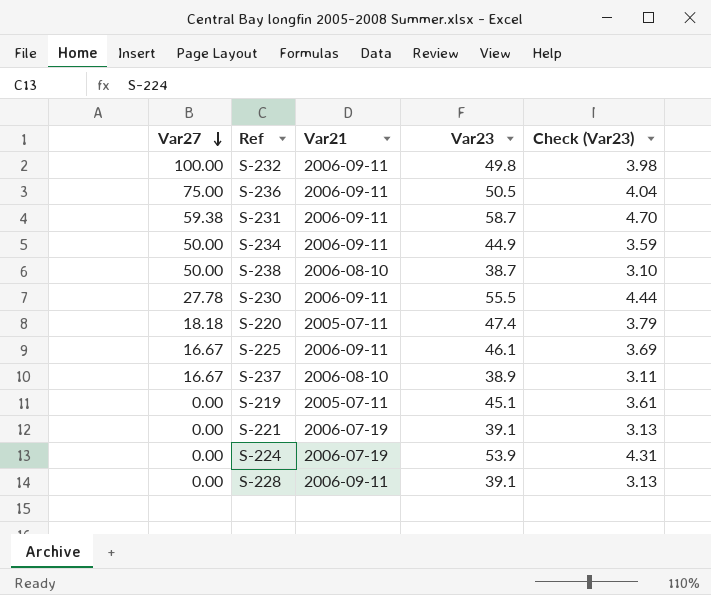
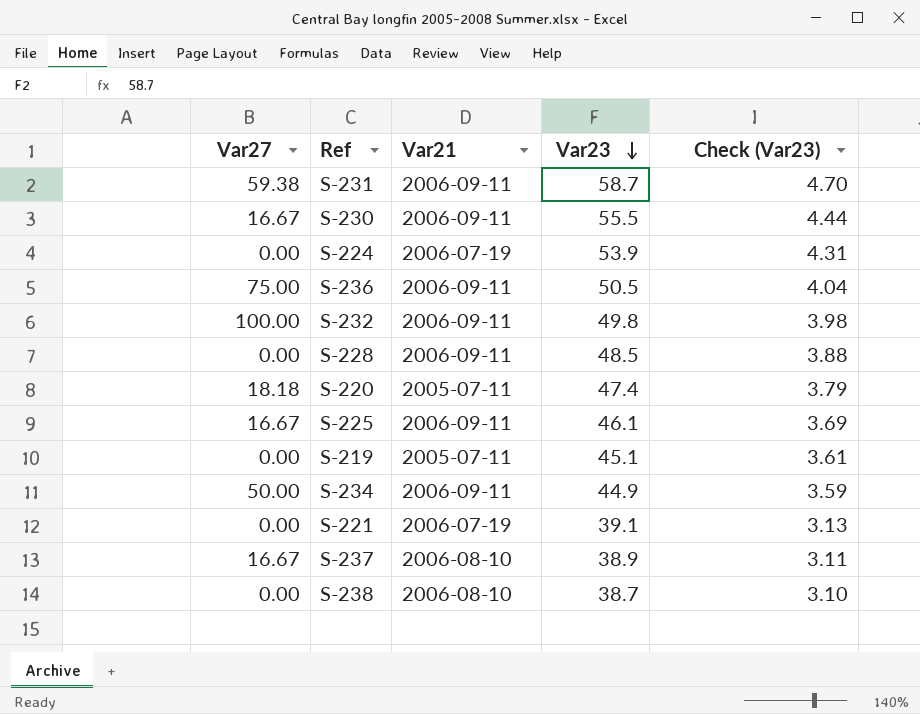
row order: Var27 descending -> Var23 descending
S-230 | Var27: 27.78 -> 16.67
S-228 | Var23: 39.1 -> 48.5
S-228 | Check (Var23): 3.13 -> 3.88
S-238 | Var27: 50.00 -> 0.00

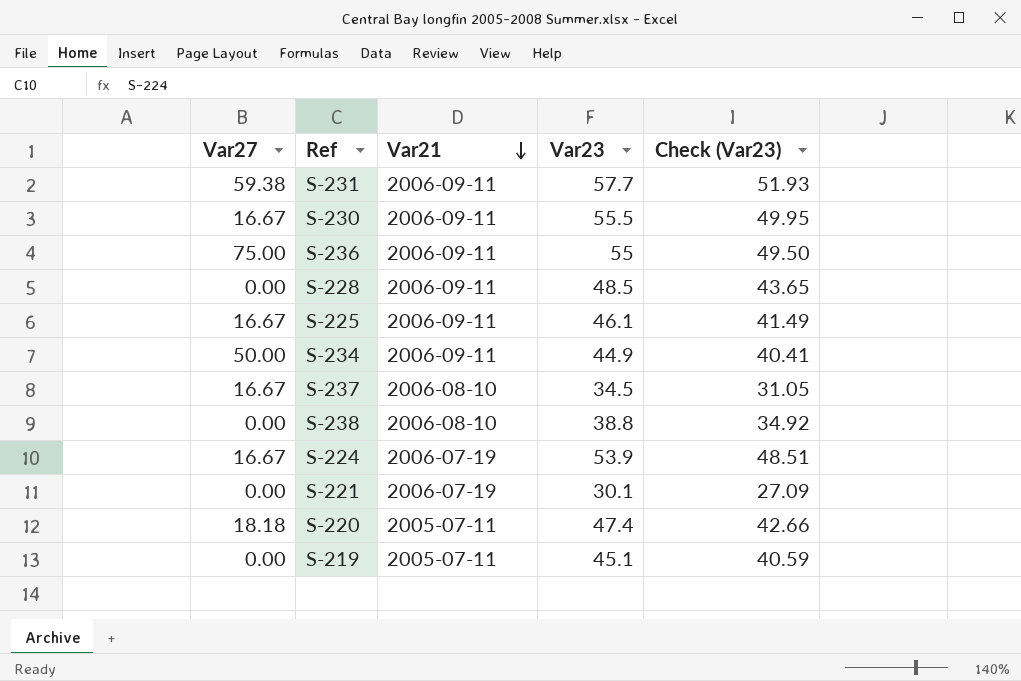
row order: Var23 descending -> Var21 descending
column Check (Var23) | formula: [Var23] * 0.08 -> [Var23] * 0.9
row S-232: 100.00 | 2006-09-11 | 49.8 | 3.98 -> none
S-231 | Var23: 58.7 -> 57.7
S-236 | Var23: 50.5 -> 55
S-237 | Var23: 38.9 -> 34.5
S-238 | Var23: 38.7 -> 38.8
S-224 | Var27: 0.00 -> 16.67
S-221 | Var23: 39.1 -> 30.1

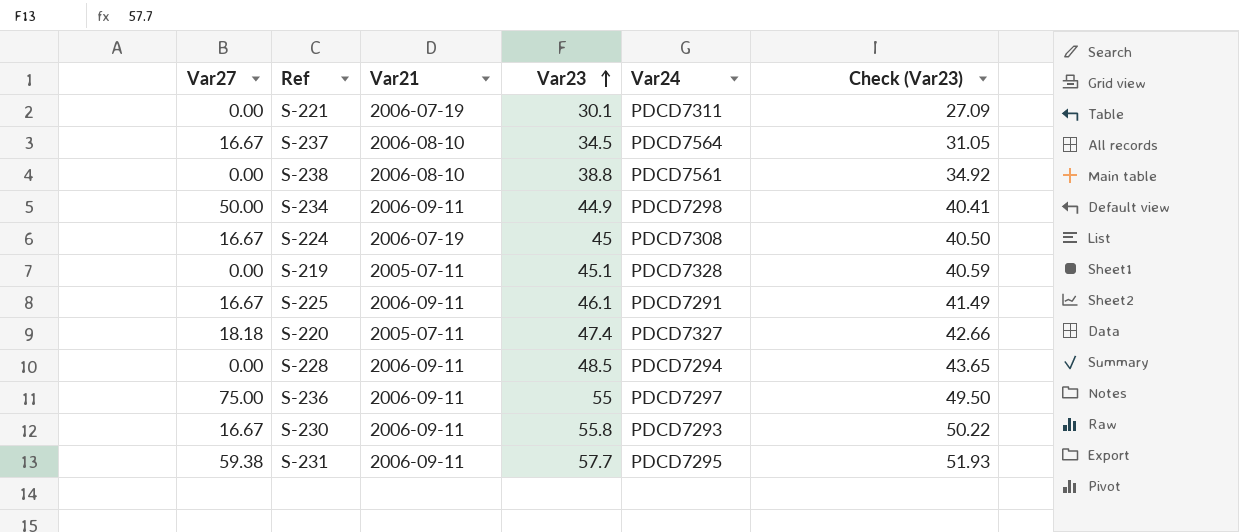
row order: Var21 descending -> Var23 ascending
column Var24 | position: none -> 5
S-224 | Var23: 53.9 -> 45
S-224 | Check (Var23): 48.51 -> 40.50
S-230 | Var23: 55.5 -> 55.8
S-230 | Check (Var23): 49.95 -> 50.22

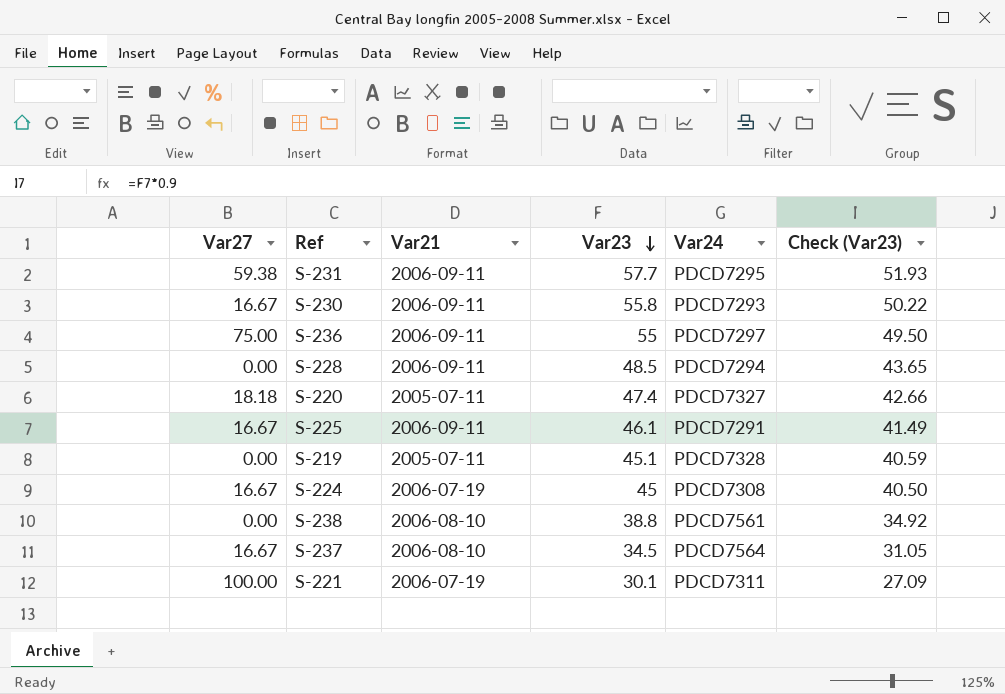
row order: Var23 ascending -> Var23 descending
row S-234: 50.00 | 2006-09-11 | 44.9 | PDCD7298 | 40.41 -> none
S-221 | Var27: 0.00 -> 100.00

